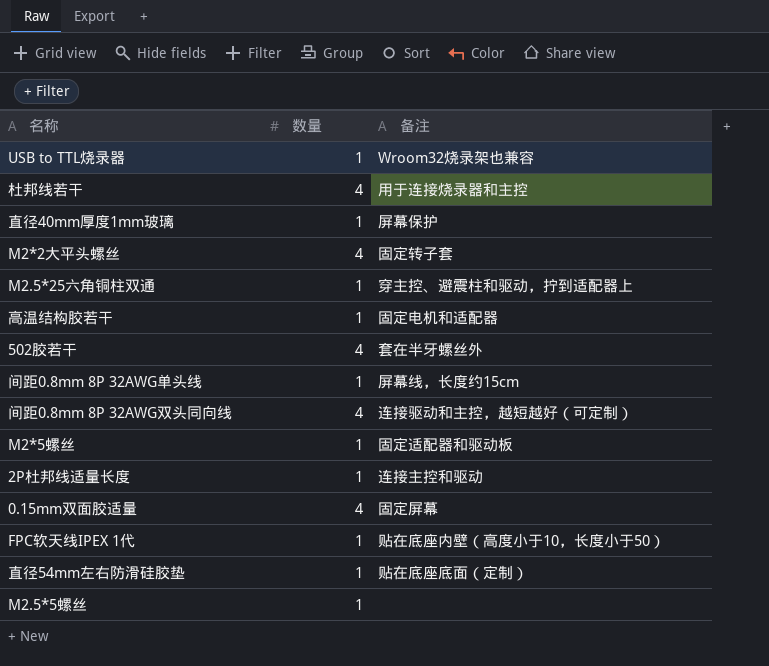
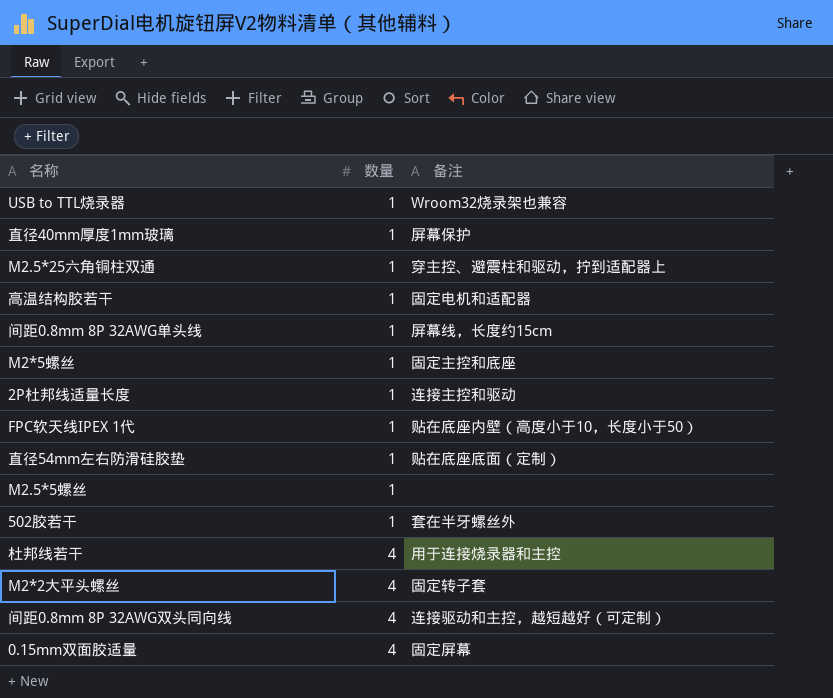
row order: none -> 数量 ascending
M2*5螺丝 | 备注: 固定适配器和驱动板 -> 固定主控和底座
502胶若干 | 数量: 4 -> 1

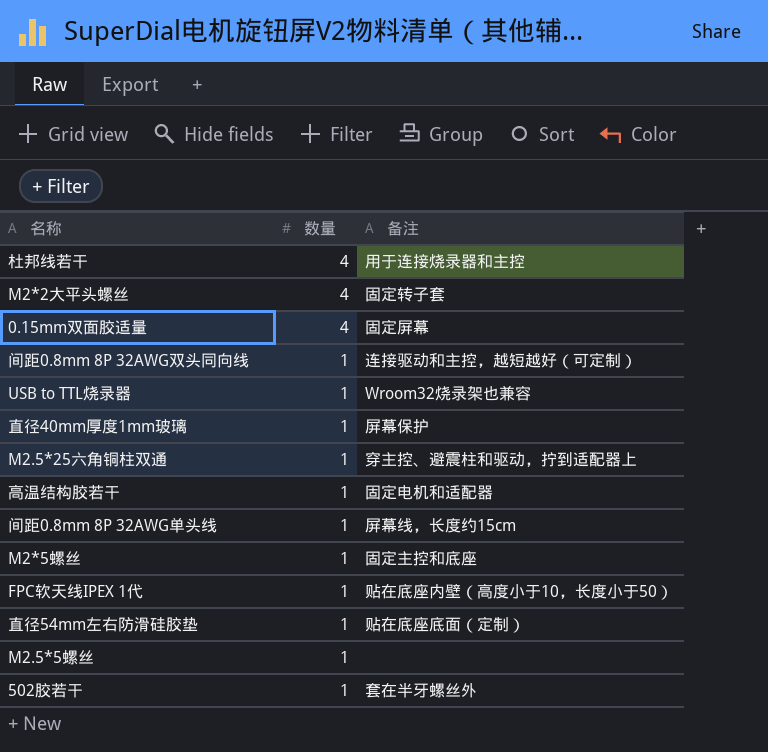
row order: 数量 ascending -> 数量 descending
row 2P杜邦线适量长度: 1 | 连接主控和驱动 -> none
间距0.8mm 8P 32AWG双头同向线 | 数量: 4 -> 1

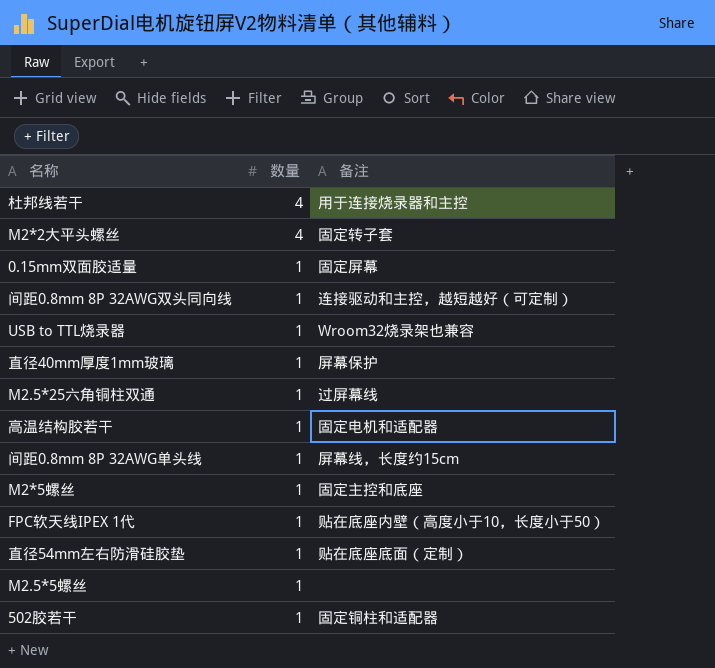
0.15mm双面胶适量 | 数量: 4 -> 1
M2.5*25六角铜柱双通 | 备注: 穿主控、避震柱和驱动，拧到适配器上 -> 过屏幕线
502胶若干 | 备注: 套在半牙螺丝外 -> 固定铜柱和适配器

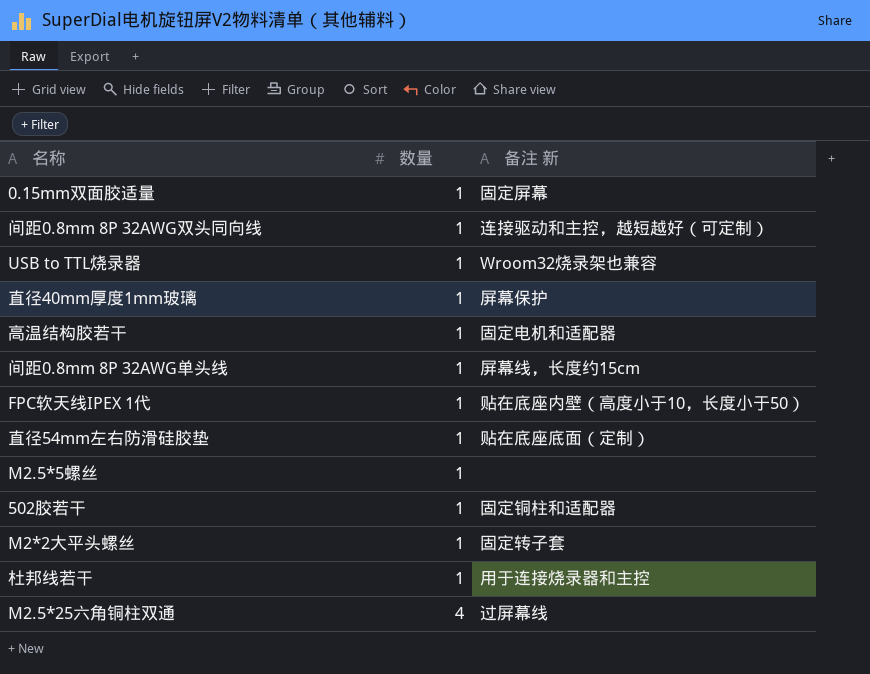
row order: 数量 descending -> 数量 ascending
column name: 备注 -> 备注 新
row M2*5螺丝: 1 | 固定主控和底座 -> none
M2*2大平头螺丝 | 数量: 4 -> 1
杜邦线若干 | 数量: 4 -> 1
M2.5*25六角铜柱双通 | 数量: 1 -> 4

